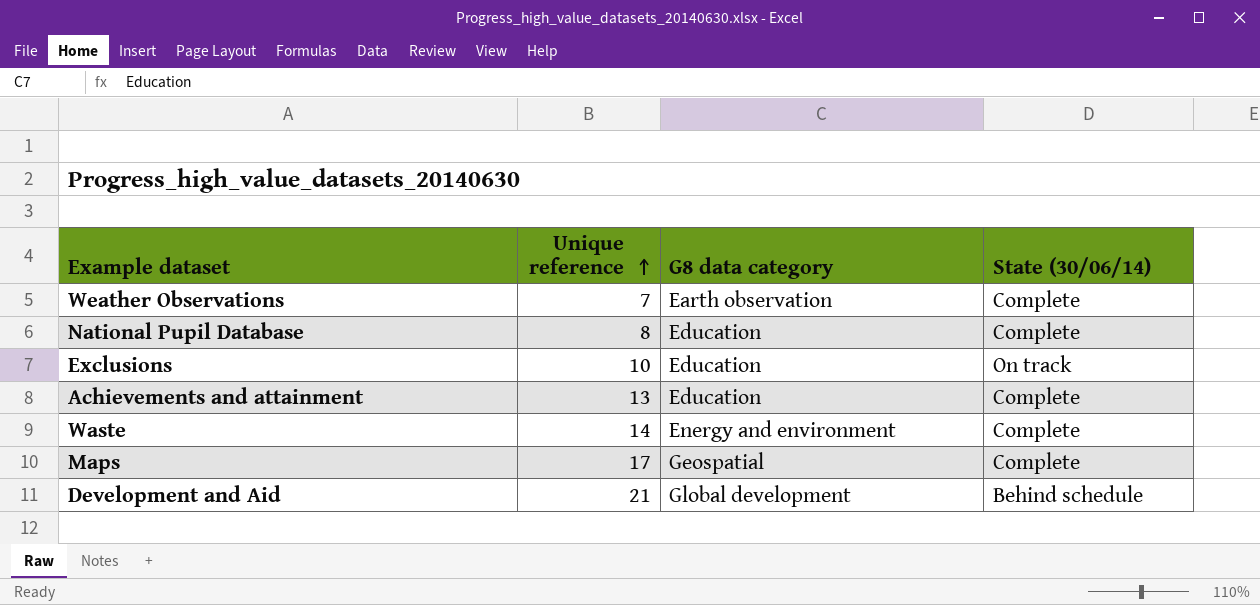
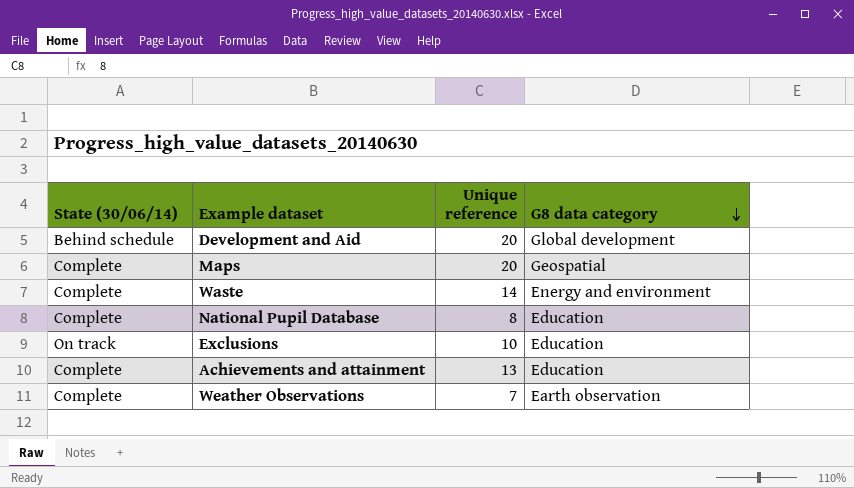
row order: Unique reference ascending -> G8 data category descending
column State (30/06/14) | position: 4 -> 1
Development and Aid | Unique reference: 21 -> 20
Maps | Unique reference: 17 -> 20

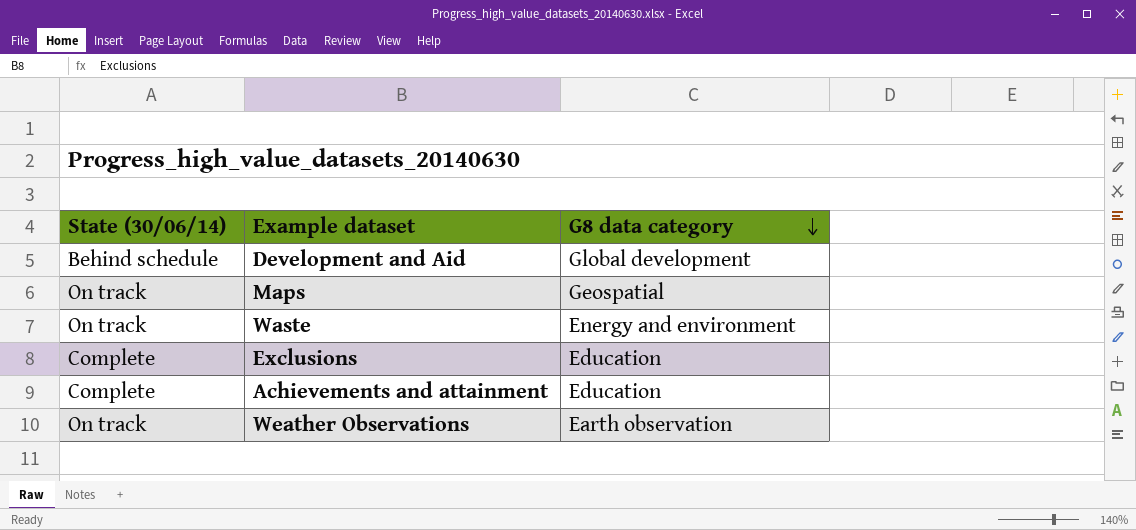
column Unique reference | position: 3 -> none
row National Pupil Database: Complete | 8 | Education -> none
Maps | State (30/06/14): Complete -> On track
Waste | State (30/06/14): Complete -> On track
Exclusions | State (30/06/14): On track -> Complete
Weather Observations | State (30/06/14): Complete -> On track

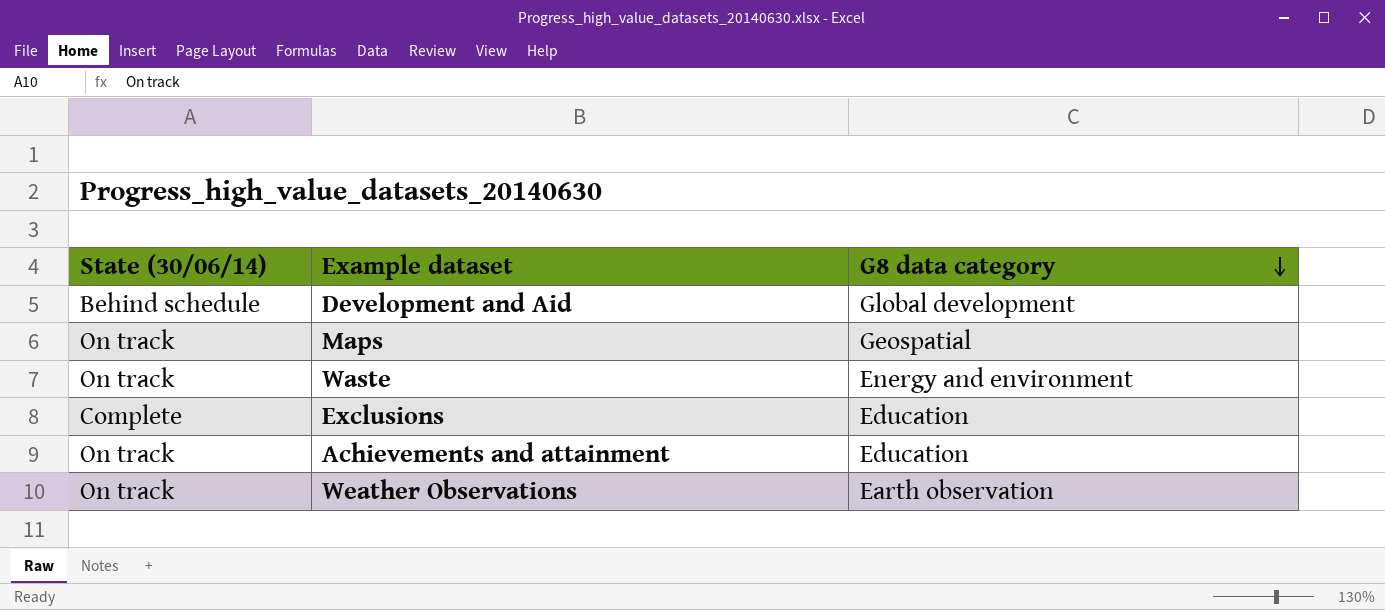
Achievements and attainment | State (30/06/14): Complete -> On track

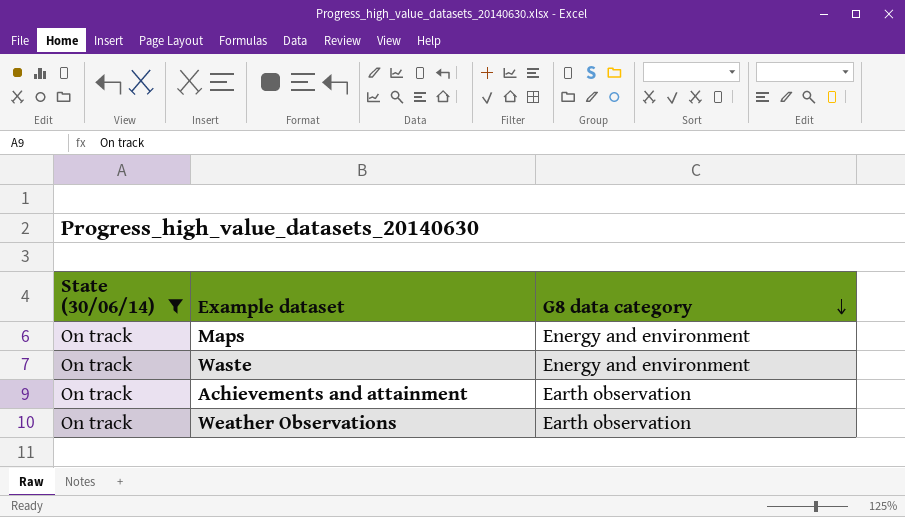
filter: none -> State (30/06/14) = On track
Maps | G8 data category: Geospatial -> Energy and environment
Achievements and attainment | G8 data category: Education -> Earth observation

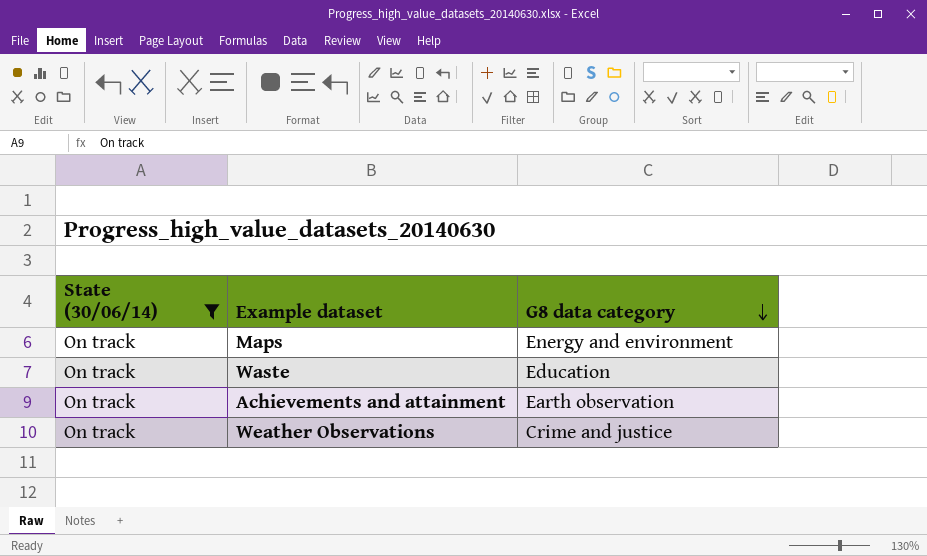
Waste | G8 data category: Energy and environment -> Education
Weather Observations | G8 data category: Earth observation -> Crime and justice

